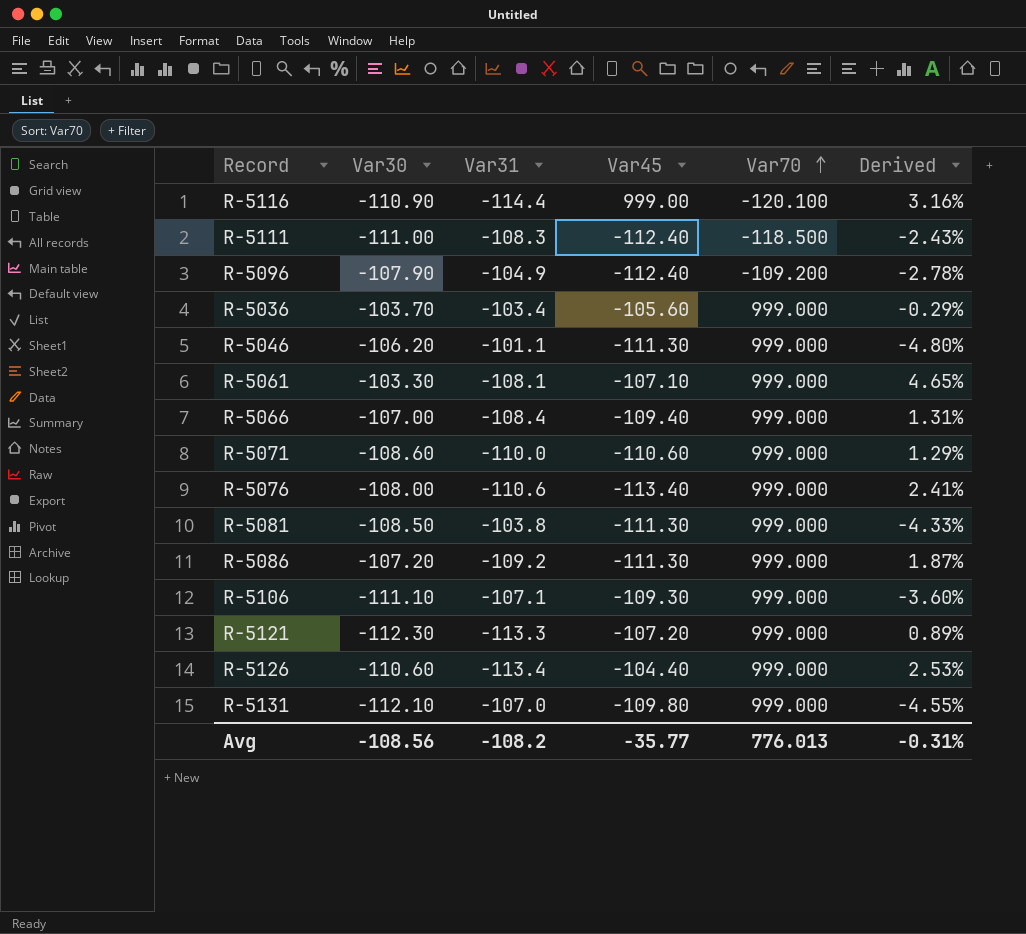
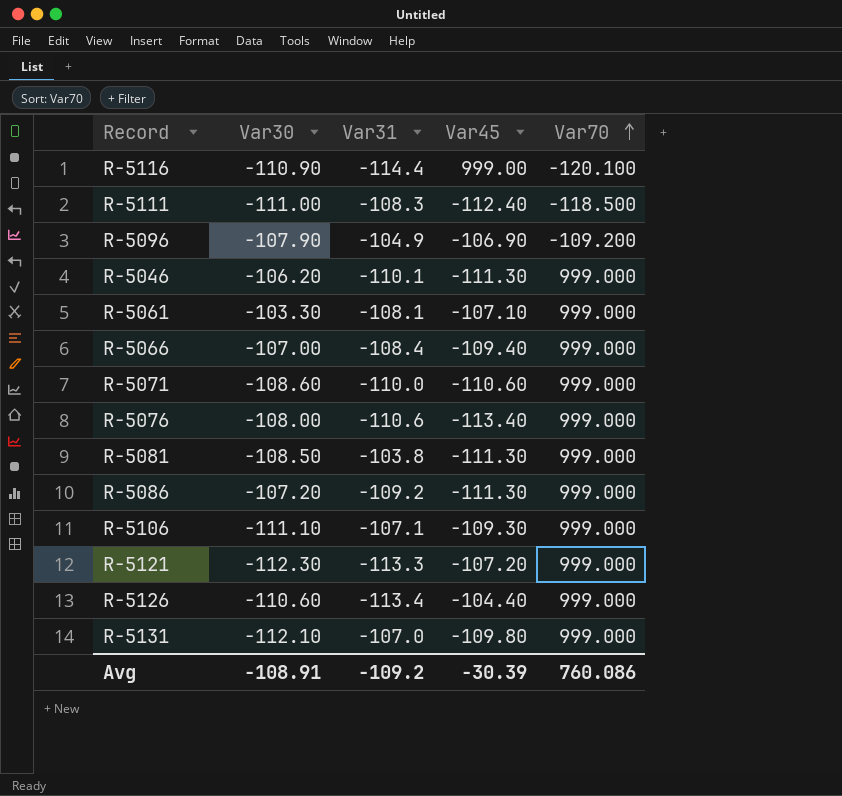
column Derived | formula: ([Var31] - [Var30]) / [Var30] -> none
row R-5036: -103.70 | -103.4 | -105.60 | 999.000 | -0.29% -> none
R-5096 | Var45: -112.40 -> -106.90
R-5046 | Var31: -101.1 -> -110.1
Avg | Var30: -108.56 -> -108.91
Avg | Var31: -108.2 -> -109.2
Avg | Var45: -35.77 -> -30.39
Avg | Var70: 776.013 -> 760.086

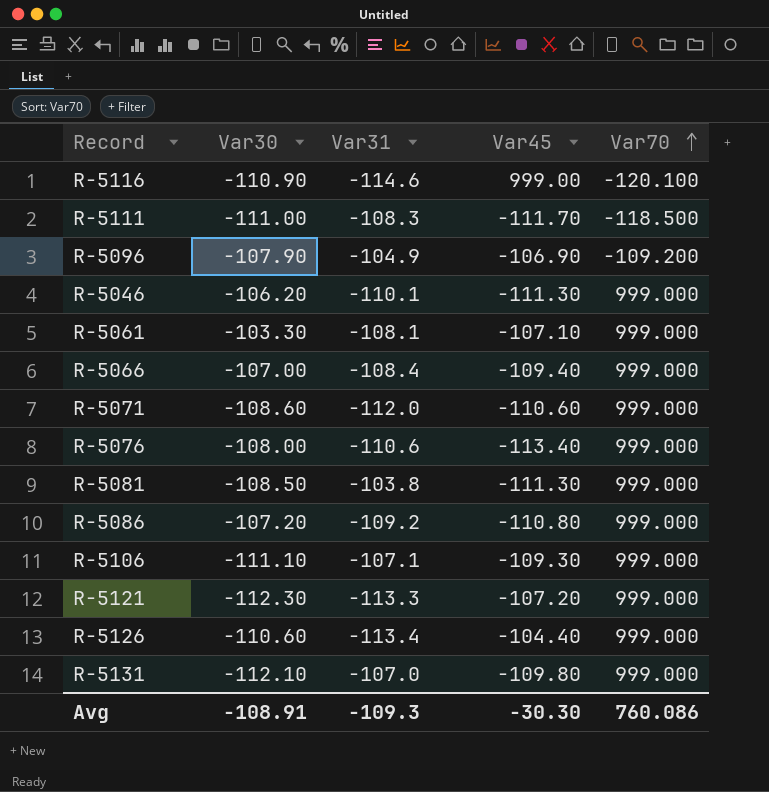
R-5116 | Var31: -114.4 -> -114.6
R-5111 | Var45: -112.40 -> -111.70
R-5071 | Var31: -110.0 -> -112.0
R-5086 | Var45: -111.30 -> -110.80
Avg | Var31: -109.2 -> -109.3
Avg | Var45: -30.39 -> -30.30

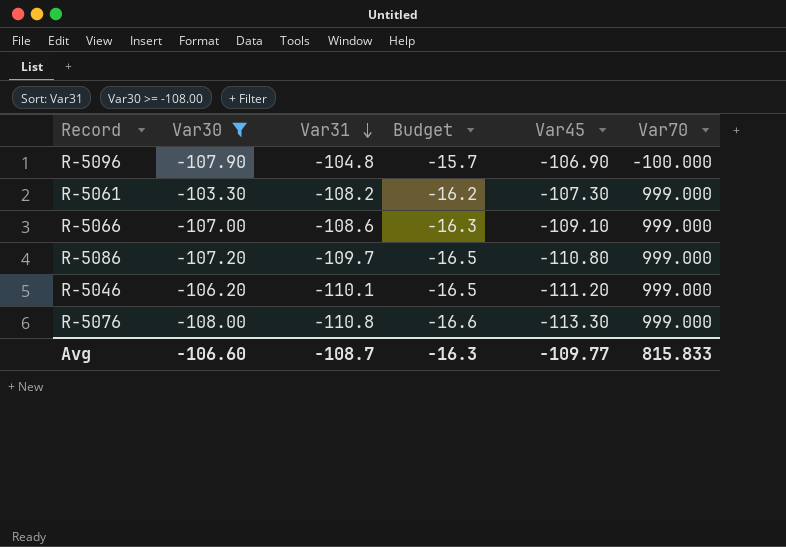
filter: none -> Var30 >= -108.00
row order: Var70 ascending -> Var31 descending
column Budget | formula: none -> [Var31] * 0.15
R-5096 | Var31: -104.9 -> -104.8
R-5096 | Var70: -109.200 -> -100.000
R-5061 | Var31: -108.1 -> -108.2
R-5061 | Var45: -107.10 -> -107.30
R-5066 | Var31: -108.4 -> -108.6
R-5066 | Var45: -109.40 -> -109.10
R-5086 | Var31: -109.2 -> -109.7
R-5046 | Var45: -111.30 -> -111.20
R-5076 | Var31: -110.6 -> -110.8
R-5076 | Var45: -113.40 -> -113.30
Avg | Var30: -108.91 -> -106.60
Avg | Var31: -109.3 -> -108.7
Avg | Var45: -30.30 -> -109.77
Avg | Var70: 760.086 -> 815.833

